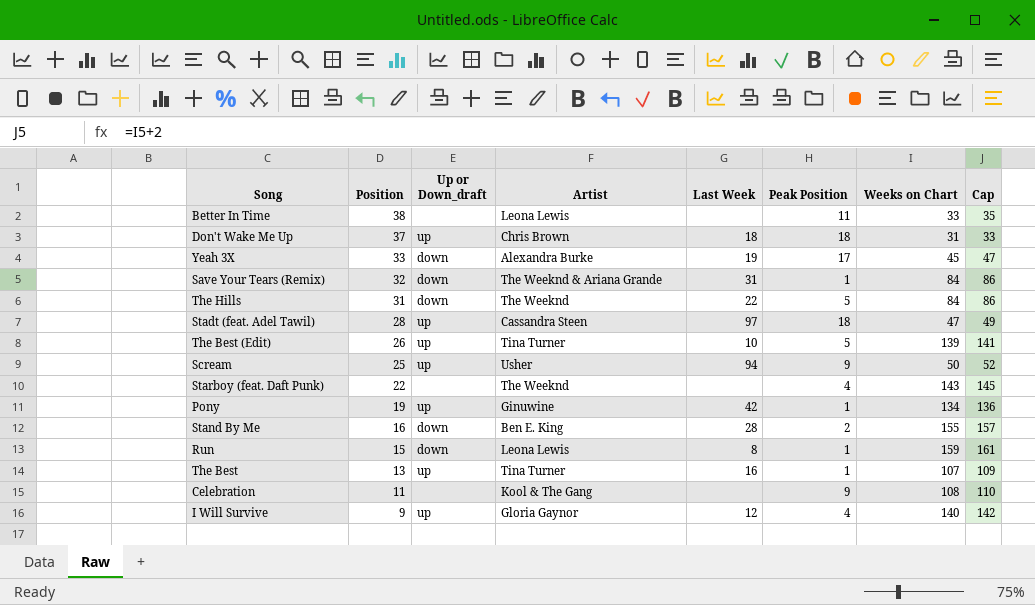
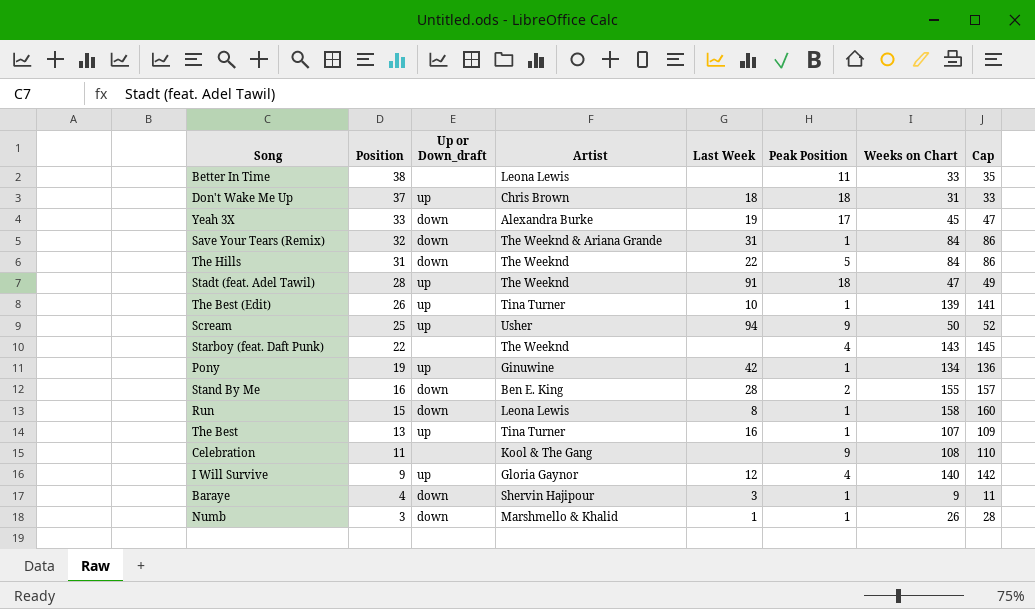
Stadt (feat. Adel Tawil) | Artist: Cassandra Steen -> The Weeknd
Stadt (feat. Adel Tawil) | Last Week: 97 -> 91
The Best (Edit) | Peak Position: 5 -> 1
Run | Weeks on Chart: 159 -> 158
Run | Cap: 161 -> 160
row Baraye: none -> 4 | down | Shervin Hajipour | 3 | 1 | 9 | 11
row Numb: none -> 3 | down | Marshmello & Khalid | 1 | 1 | 26 | 28

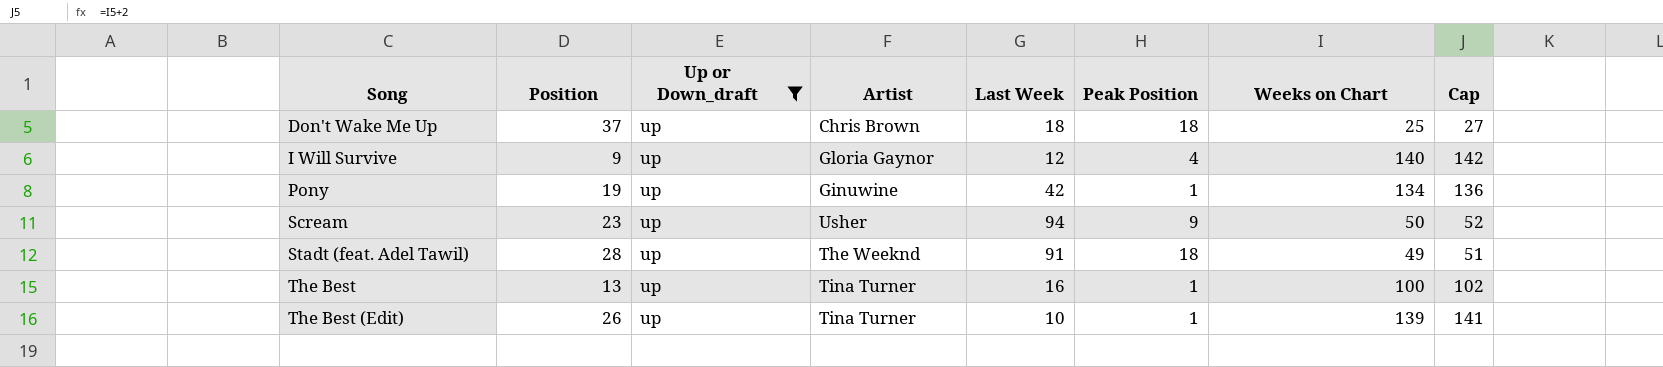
filter: none -> Up or Down_draft = up
row order: Position descending -> Song ascending
Don't Wake Me Up | Weeks on Chart: 31 -> 25
Don't Wake Me Up | Cap: 33 -> 27
Scream | Position: 25 -> 23
Stadt (feat. Adel Tawil) | Weeks on Chart: 47 -> 49
Stadt (feat. Adel Tawil) | Cap: 49 -> 51
The Best | Weeks on Chart: 107 -> 100
The Best | Cap: 109 -> 102

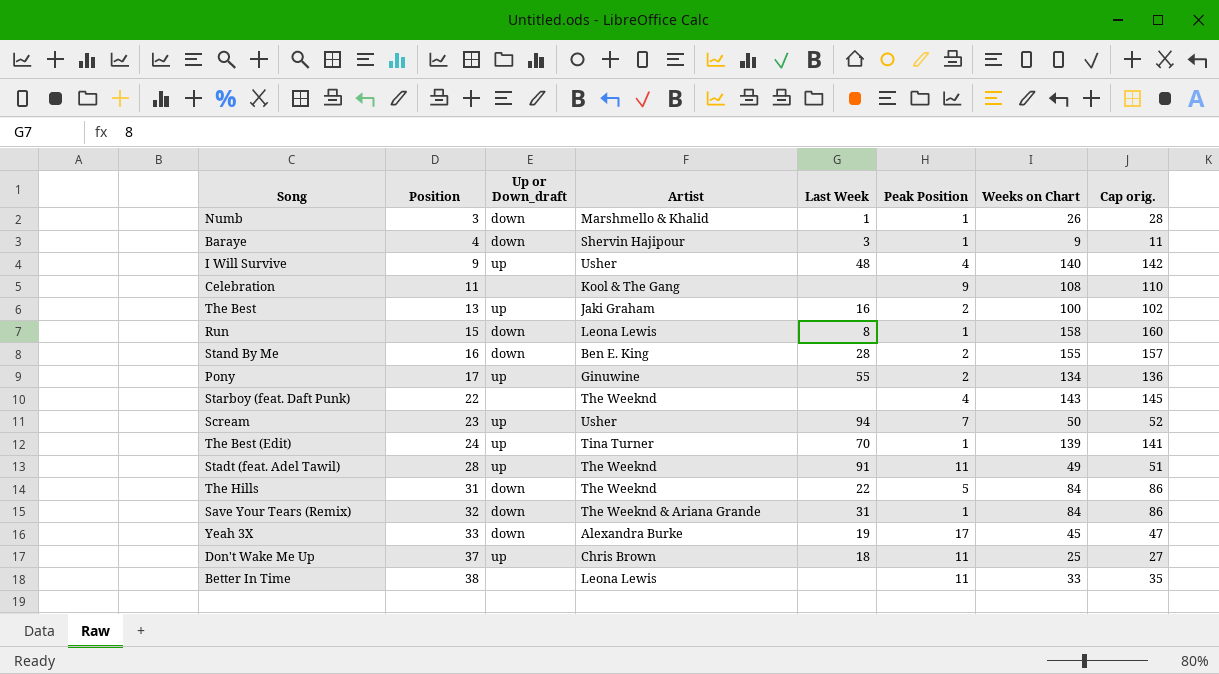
filter: Up or Down_draft = up -> none
row order: Song ascending -> Position ascending
column name: Cap -> Cap orig.
I Will Survive | Artist: Gloria Gaynor -> Usher
I Will Survive | Last Week: 12 -> 48
The Best | Artist: Tina Turner -> Jaki Graham
The Best | Peak Position: 1 -> 2
Pony | Position: 19 -> 17
Pony | Last Week: 42 -> 55
Pony | Peak Position: 1 -> 2
Scream | Peak Position: 9 -> 7
The Best (Edit) | Position: 26 -> 24
The Best (Edit) | Last Week: 10 -> 70
Stadt (feat. Adel Tawil) | Peak Position: 18 -> 11
Don't Wake Me Up | Peak Position: 18 -> 11

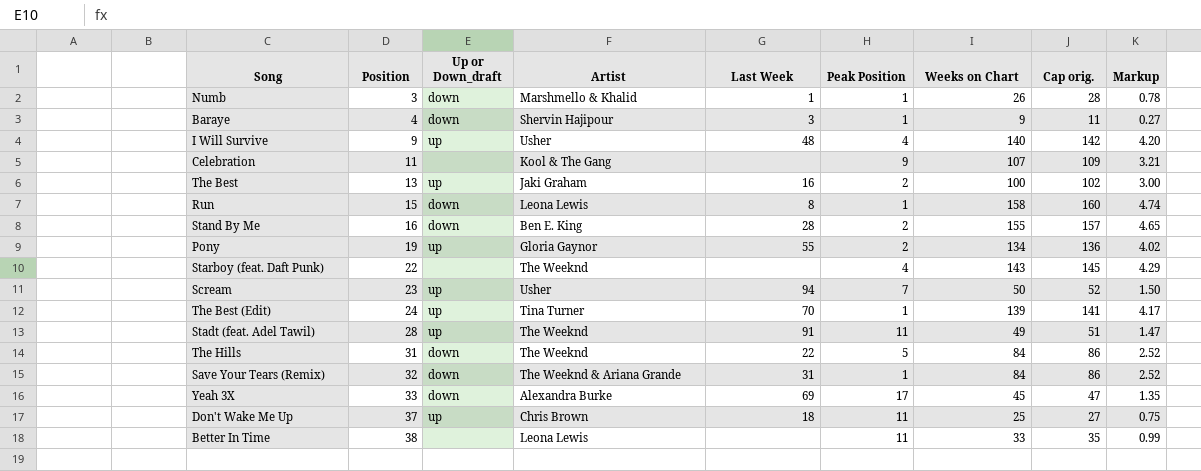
column Markup | formula: none -> [Weeks on Chart] * 0.03
Celebration | Weeks on Chart: 108 -> 107
Celebration | Cap orig.: 110 -> 109
Pony | Position: 17 -> 19
Pony | Artist: Ginuwine -> Gloria Gaynor
Yeah 3X | Last Week: 19 -> 69

